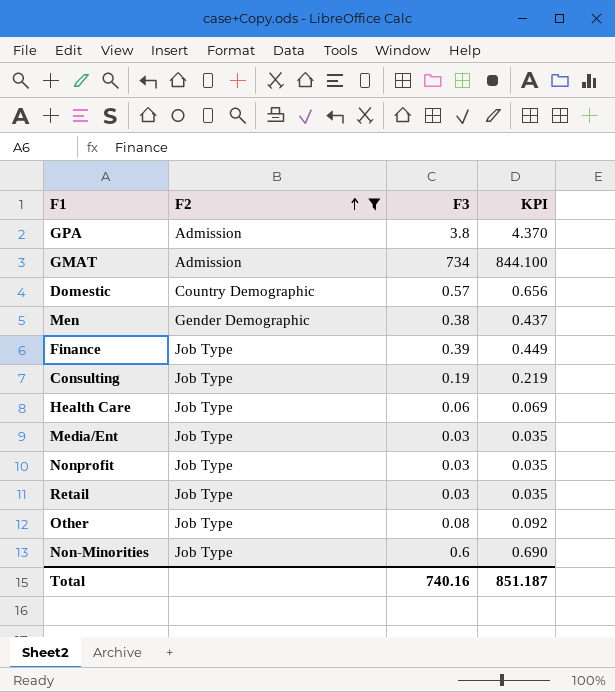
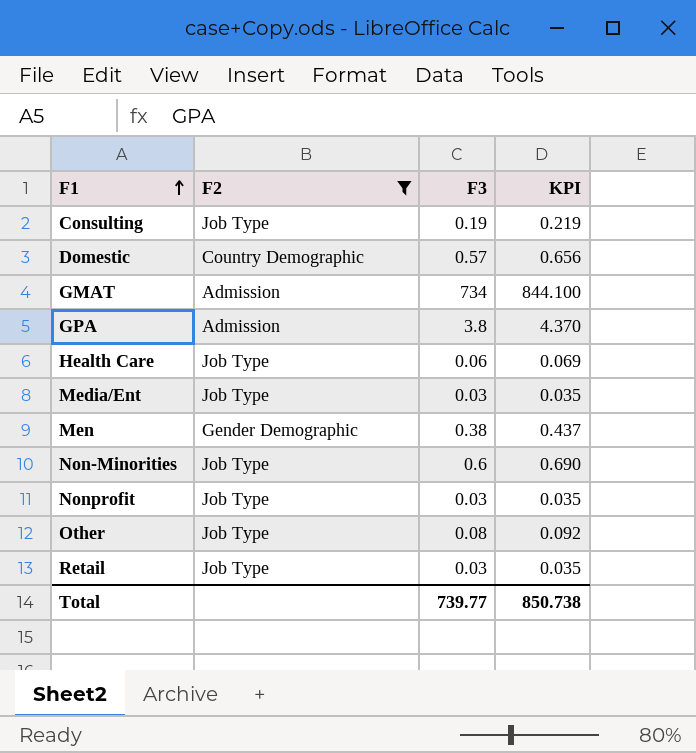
row order: F2 ascending -> F1 ascending
row Finance: Job Type | 0.39 | 0.449 -> none
Total | F3: 740.16 -> 739.77
Total | KPI: 851.187 -> 850.738

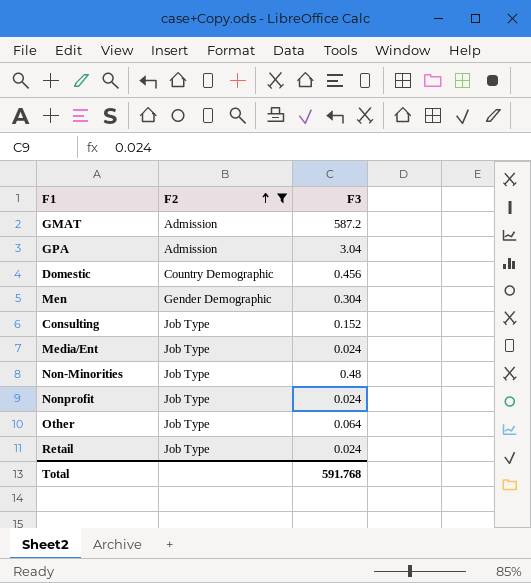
row order: F1 ascending -> F2 ascending
column KPI | formula: [F3] * 1.15 -> none
row Health Care: Job Type | 0.06 | 0.069 -> none
GMAT | F3: 734 -> 587.2
GPA | F3: 3.8 -> 3.04
Domestic | F3: 0.57 -> 0.456
Men | F3: 0.38 -> 0.304
Consulting | F3: 0.19 -> 0.152
Media/Ent | F3: 0.03 -> 0.024
Non-Minorities | F3: 0.6 -> 0.48
Nonprofit | F3: 0.03 -> 0.024
Other | F3: 0.08 -> 0.064
Retail | F3: 0.03 -> 0.024
Total | F3: 739.77 -> 591.768

